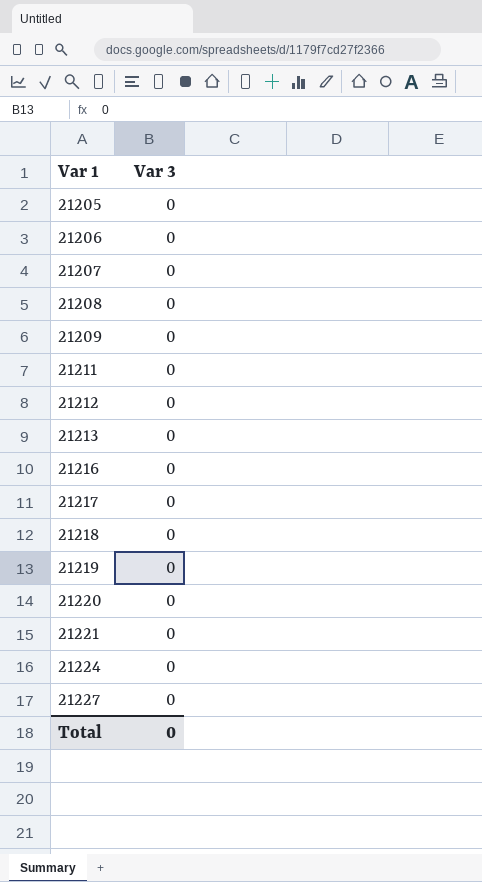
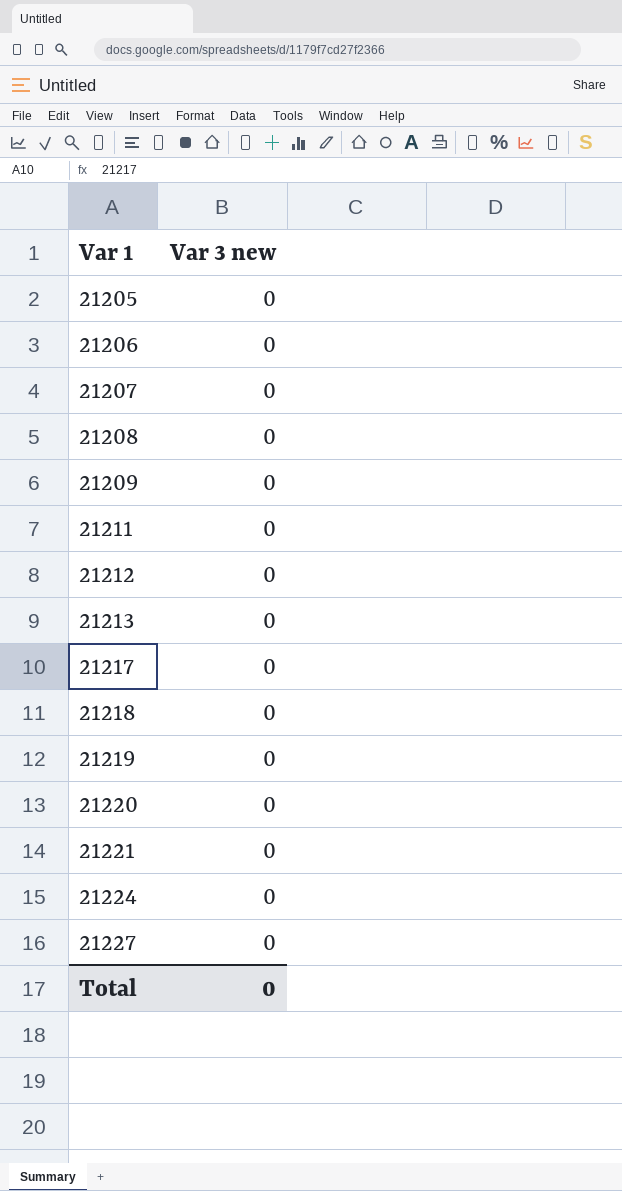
column name: Var 3 -> Var 3 new
row 21216: 0 -> none

